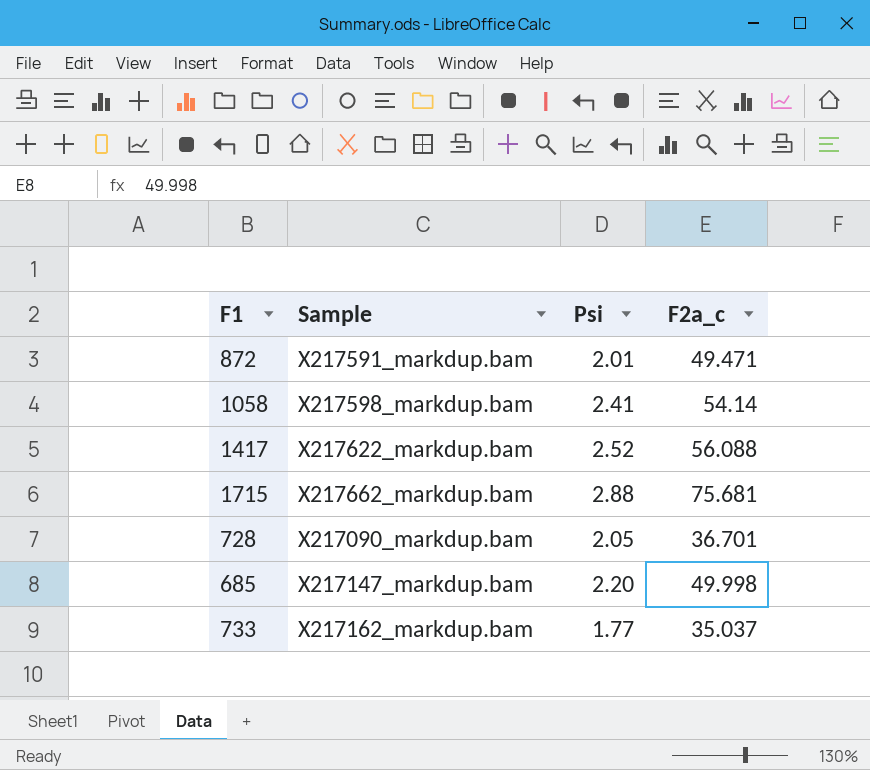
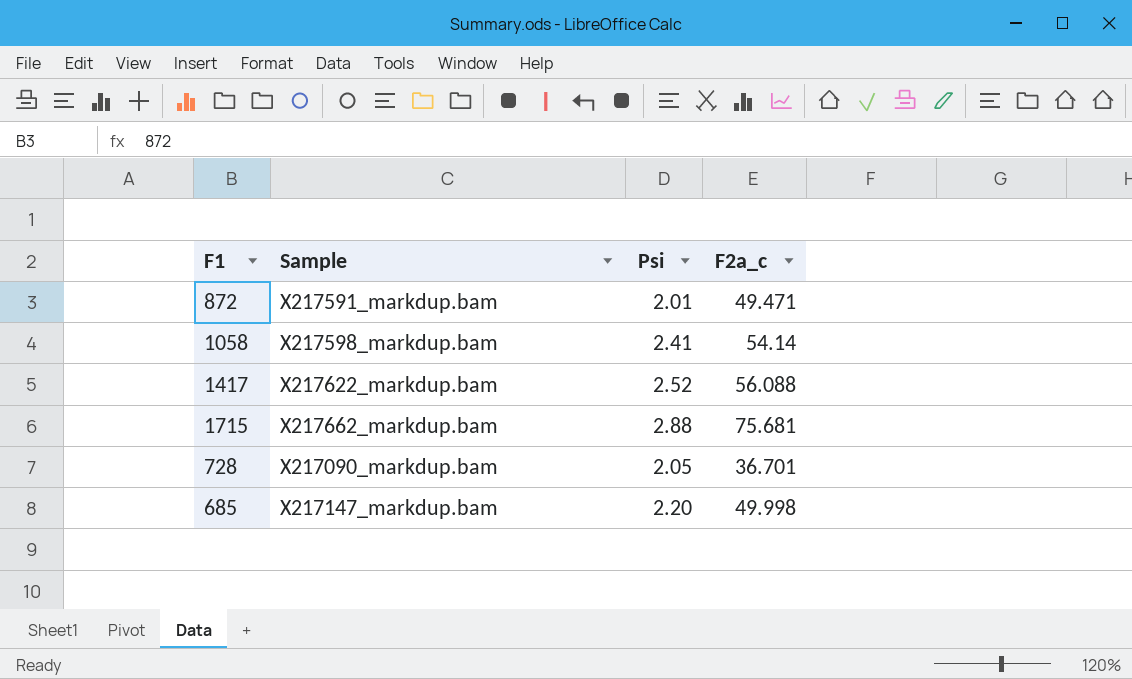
row 733: X217162_markdup.bam | 1.77 | 35.037 -> none

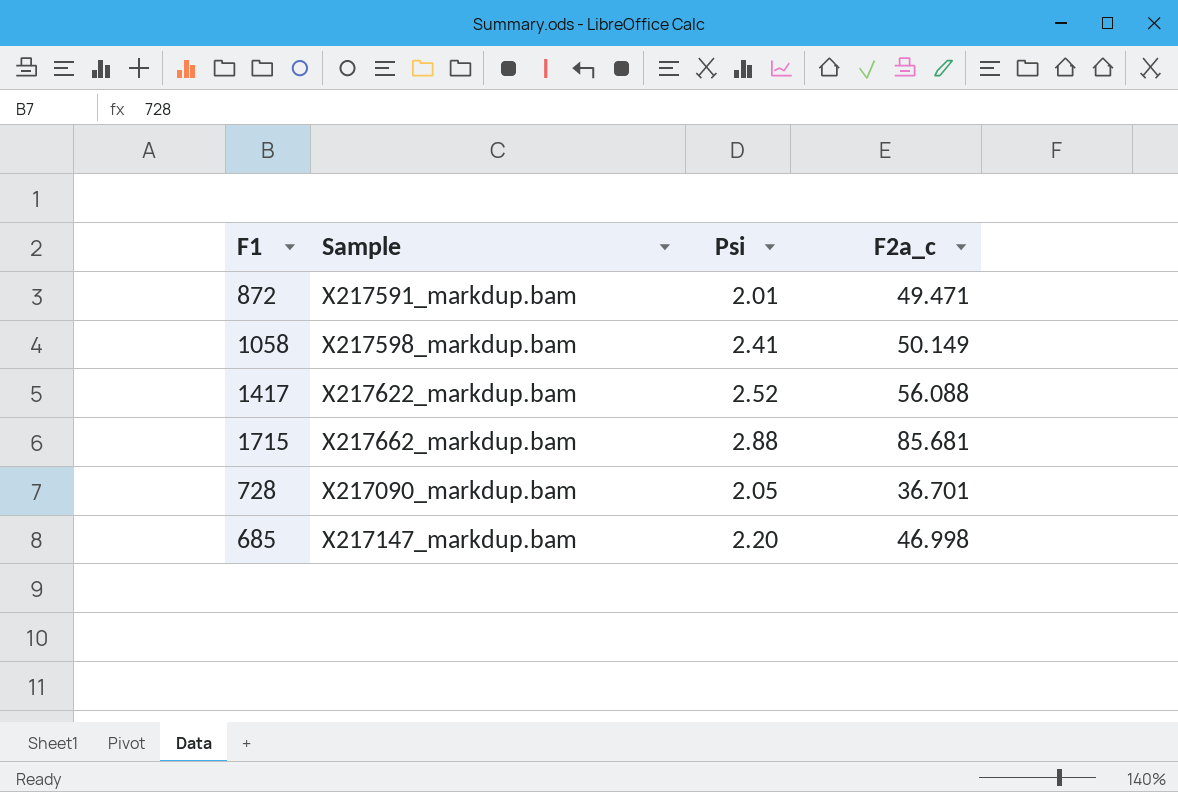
1058 | F2a_c: 54.14 -> 50.149
1715 | F2a_c: 75.681 -> 85.681
685 | F2a_c: 49.998 -> 46.998

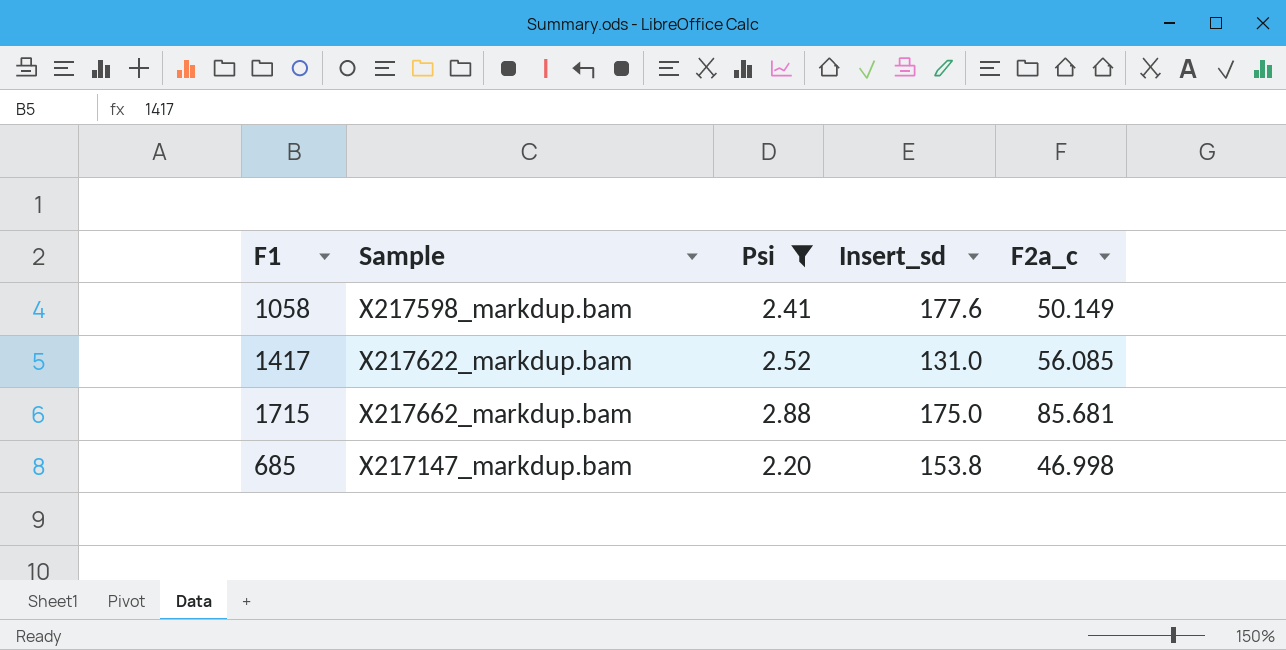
filter: none -> Psi >= 2.20
column Insert_sd | position: none -> 4
1417 | F2a_c: 56.088 -> 56.085

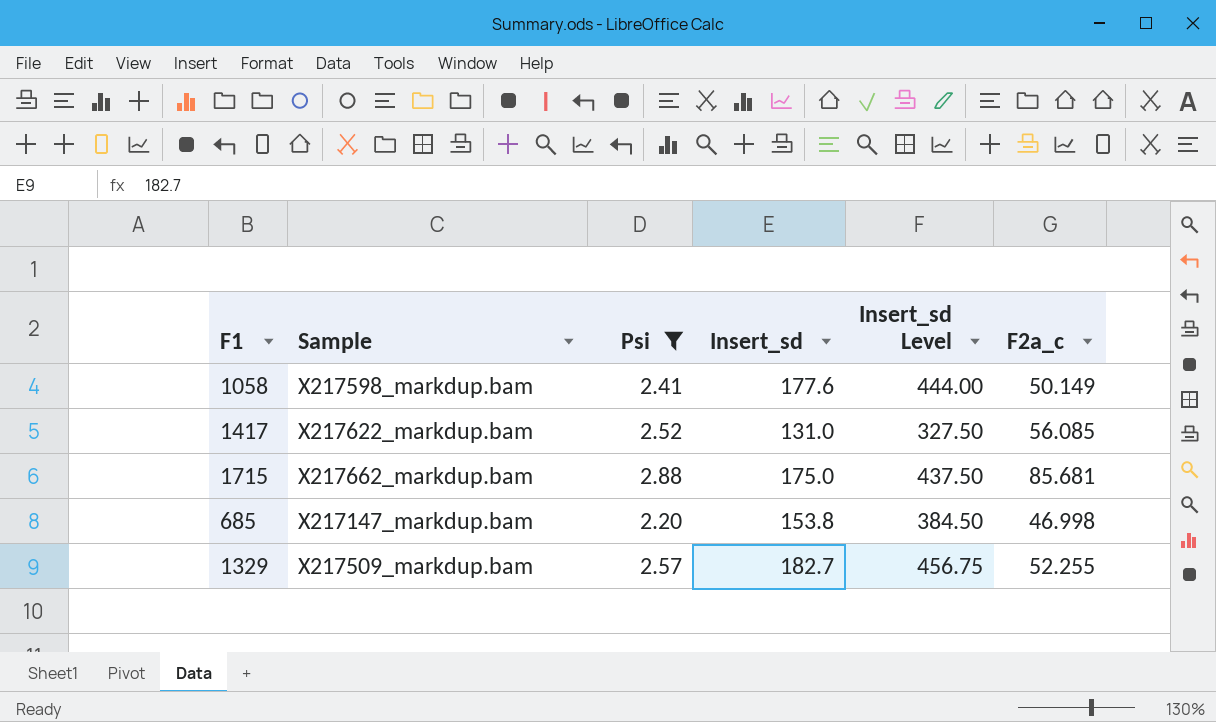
column Insert_sd Level | formula: none -> [Insert_sd] * 2.5
row 1329: none -> X217509_markdup.bam | 2.57 | 182.7 | 456.75 | 52.255

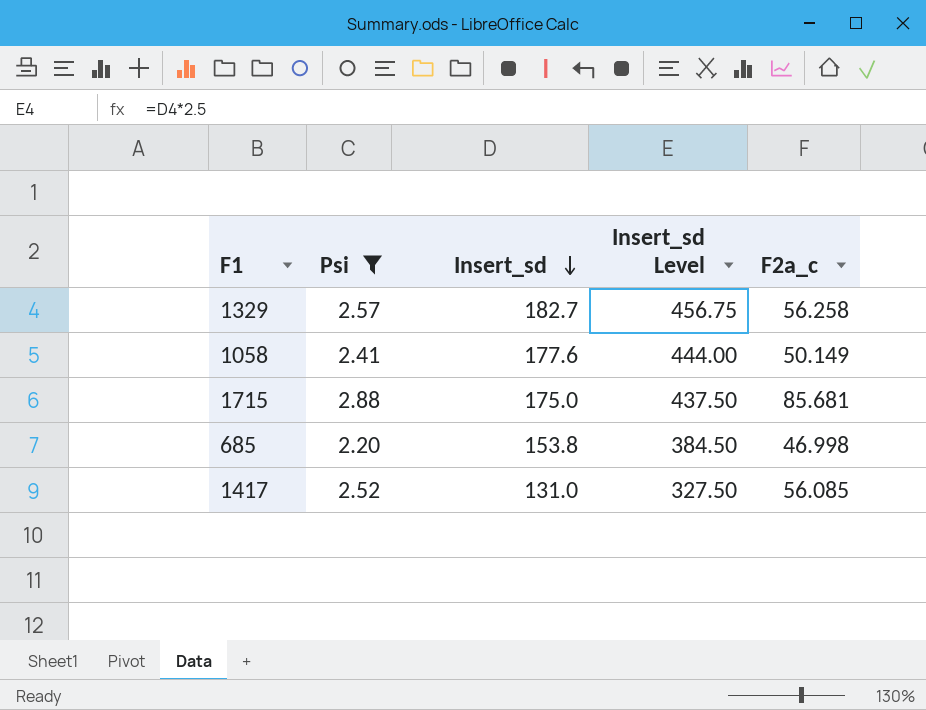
row order: none -> Insert_sd descending
column Sample | position: 2 -> none
1329 | F2a_c: 52.255 -> 56.258

